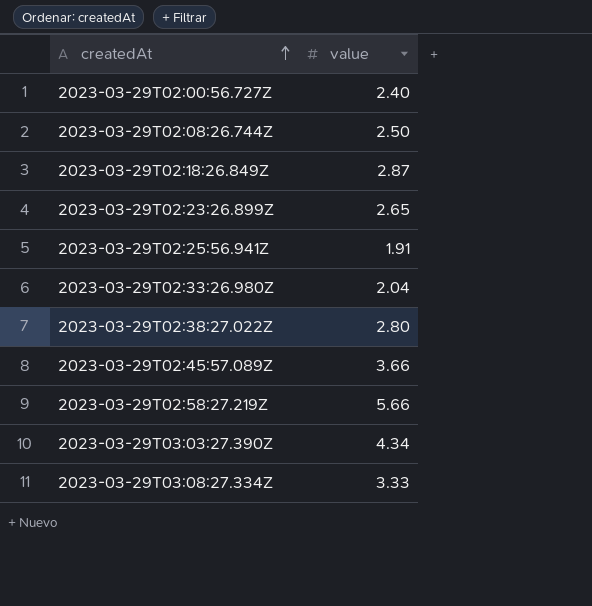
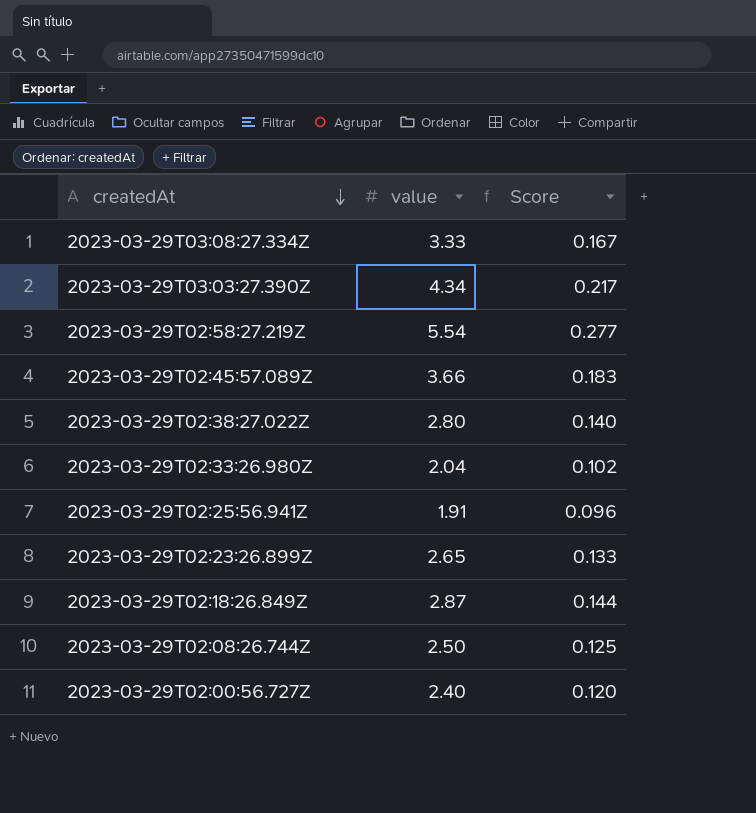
row order: createdAt ascending -> createdAt descending
column Score | formula: none -> [value] * 0.05
2023-03-29T02:58:27.219Z | value: 5.66 -> 5.54

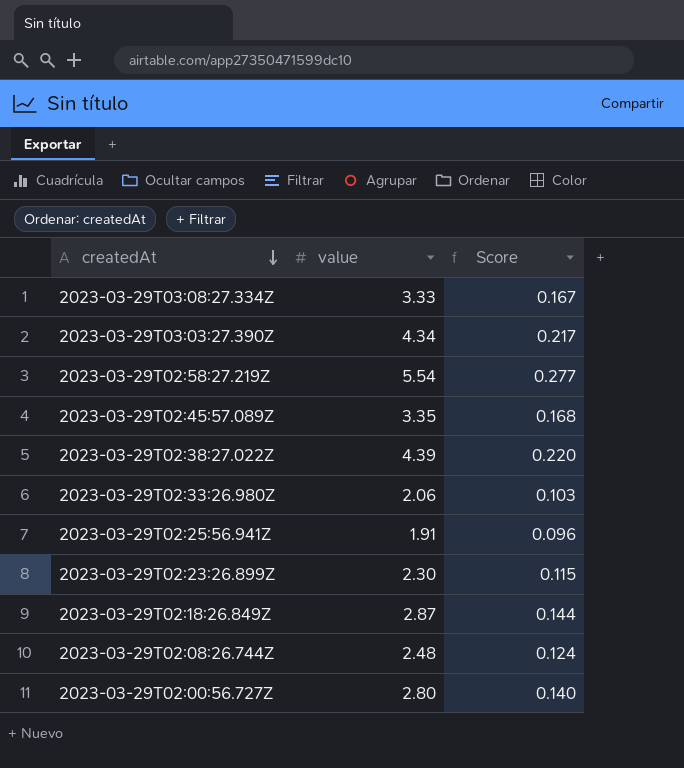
2023-03-29T02:45:57.089Z | value: 3.66 -> 3.35
2023-03-29T02:45:57.089Z | Score: 0.183 -> 0.168
2023-03-29T02:38:27.022Z | value: 2.80 -> 4.39
2023-03-29T02:38:27.022Z | Score: 0.140 -> 0.220
2023-03-29T02:33:26.980Z | value: 2.04 -> 2.06
2023-03-29T02:33:26.980Z | Score: 0.102 -> 0.103
2023-03-29T02:23:26.899Z | value: 2.65 -> 2.30
2023-03-29T02:23:26.899Z | Score: 0.133 -> 0.115
2023-03-29T02:08:26.744Z | value: 2.50 -> 2.48
2023-03-29T02:08:26.744Z | Score: 0.125 -> 0.124
2023-03-29T02:00:56.727Z | value: 2.40 -> 2.80
2023-03-29T02:00:56.727Z | Score: 0.120 -> 0.140

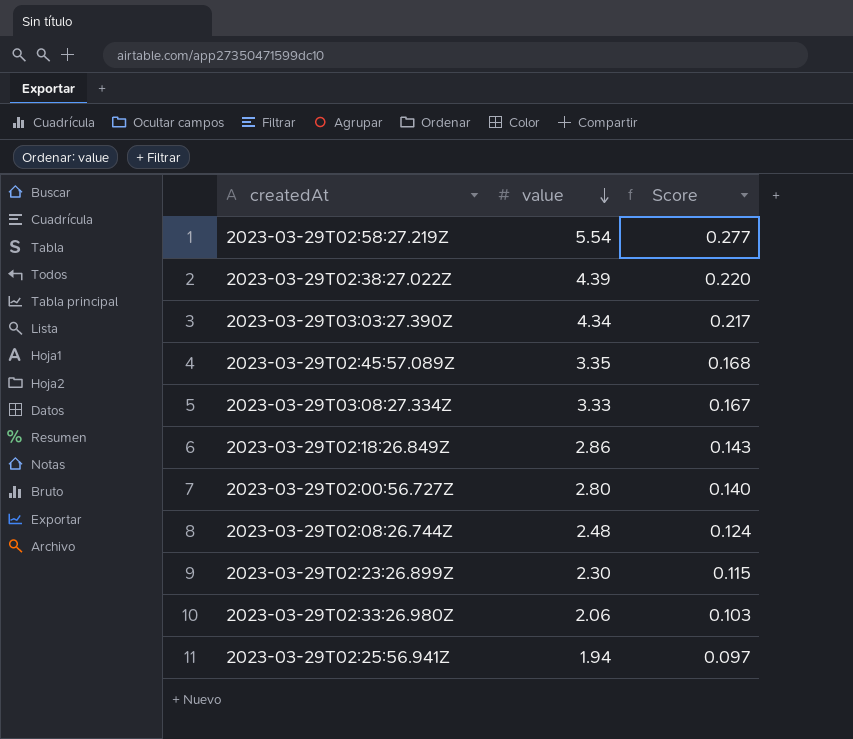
row order: createdAt descending -> value descending
2023-03-29T02:18:26.849Z | value: 2.87 -> 2.86
2023-03-29T02:18:26.849Z | Score: 0.144 -> 0.143
2023-03-29T02:25:56.941Z | value: 1.91 -> 1.94
2023-03-29T02:25:56.941Z | Score: 0.096 -> 0.097

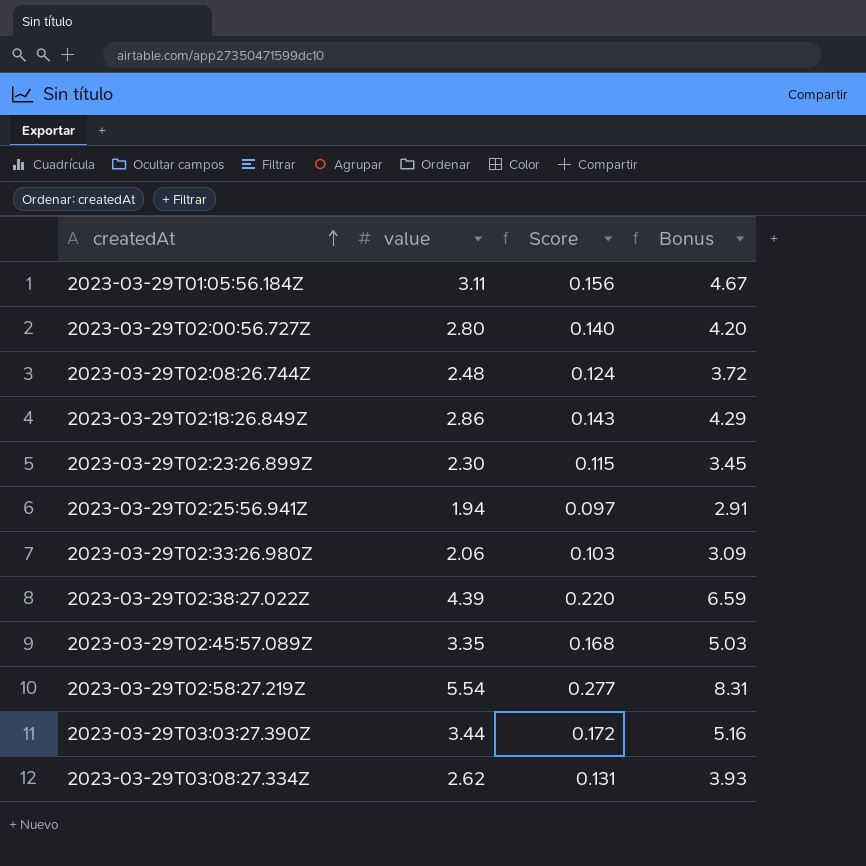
row order: value descending -> createdAt ascending
column Bonus | formula: none -> [value] * 1.5
row 2023-03-29T01:05:56.184Z: none -> 3.11 | 0.156 | 4.67
2023-03-29T03:03:27.390Z | value: 4.34 -> 3.44
2023-03-29T03:03:27.390Z | Score: 0.217 -> 0.172
2023-03-29T03:08:27.334Z | value: 3.33 -> 2.62
2023-03-29T03:08:27.334Z | Score: 0.167 -> 0.131

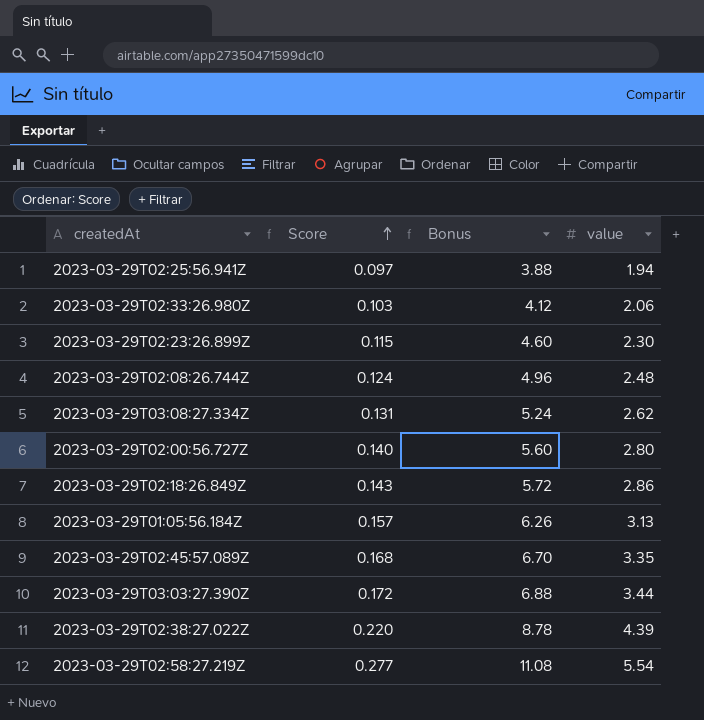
row order: createdAt ascending -> Score ascending
column Bonus | formula: [value] * 1.5 -> [value] * 2
column value | position: 2 -> 4
2023-03-29T01:05:56.184Z | Score: 0.156 -> 0.157
2023-03-29T01:05:56.184Z | value: 3.11 -> 3.13

